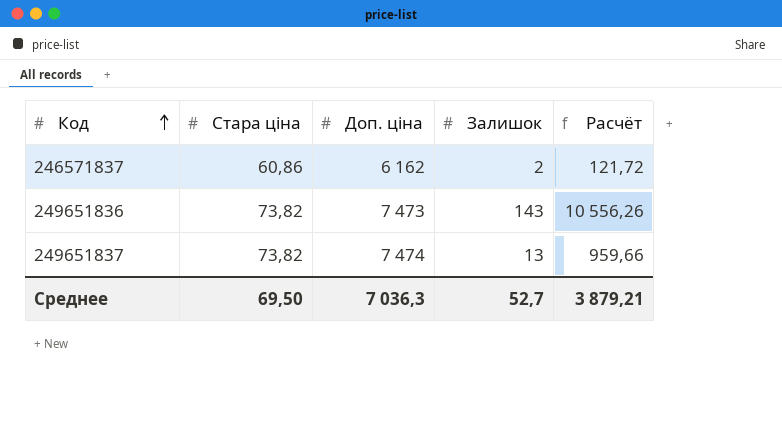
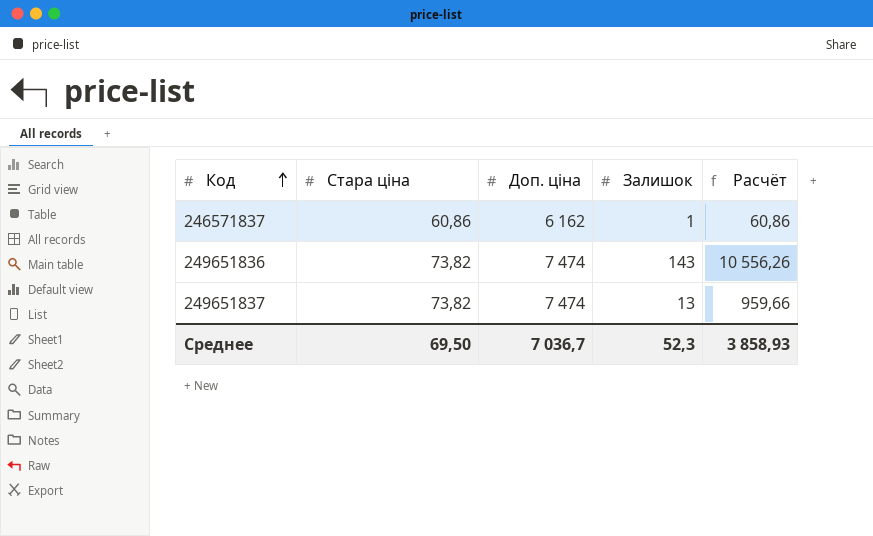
246571837 | Залишок: 2 -> 1
246571837 | Расчёт: 121,72 -> 60,86
249651836 | Доп. ціна: 7 473 -> 7 474
Среднее | Доп. ціна: 7 036,3 -> 7 036,7
Среднее | Залишок: 52,7 -> 52,3
Среднее | Расчёт: 3 879,21 -> 3 858,93

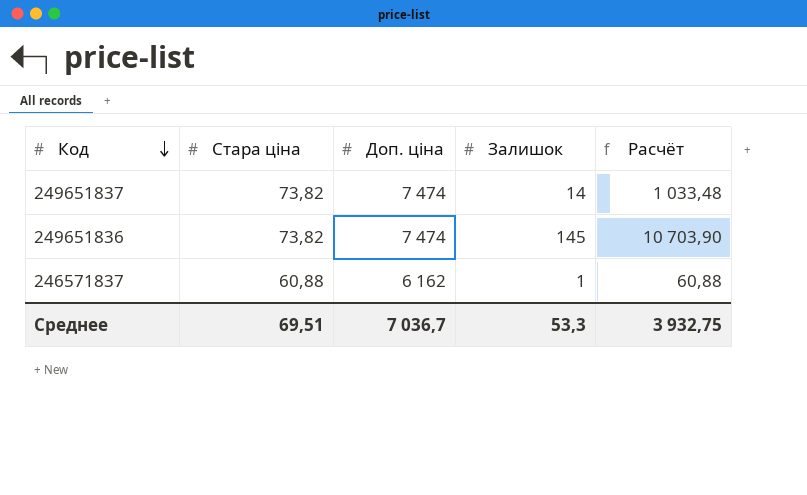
row order: Код ascending -> Код descending
249651837 | Залишок: 13 -> 14
249651837 | Расчёт: 959,66 -> 1 033,48
249651836 | Залишок: 143 -> 145
249651836 | Расчёт: 10 556,26 -> 10 703,90
246571837 | Стара ціна: 60,86 -> 60,88
246571837 | Расчёт: 60,86 -> 60,88
Среднее | Стара ціна: 69,50 -> 69,51
Среднее | Залишок: 52,3 -> 53,3
Среднее | Расчёт: 3 858,93 -> 3 932,75

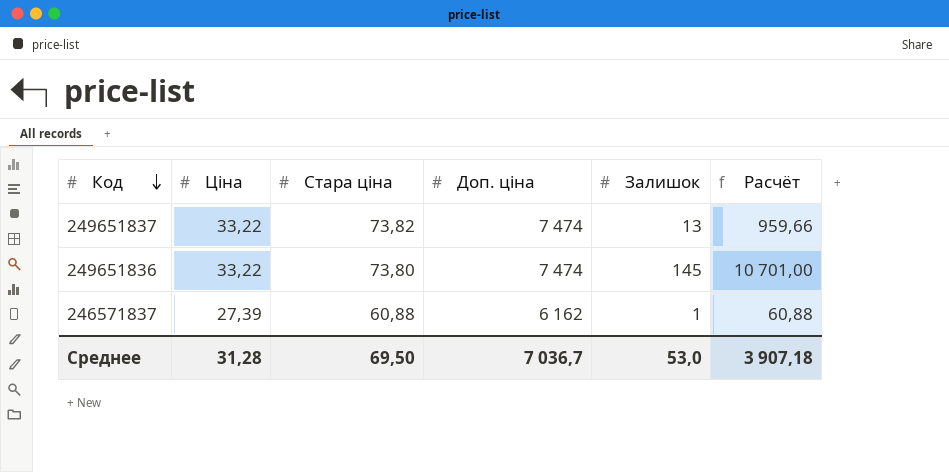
column Ціна | position: none -> 2
249651837 | Залишок: 14 -> 13
249651837 | Расчёт: 1 033,48 -> 959,66
249651836 | Стара ціна: 73,82 -> 73,80
249651836 | Расчёт: 10 703,90 -> 10 701,00
Среднее | Стара ціна: 69,51 -> 69,50
Среднее | Залишок: 53,3 -> 53,0
Среднее | Расчёт: 3 932,75 -> 3 907,18

